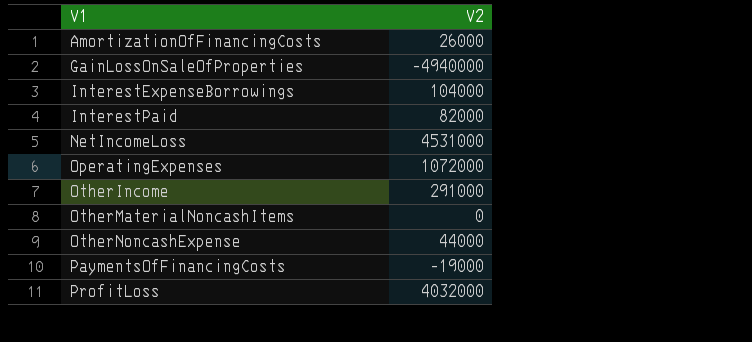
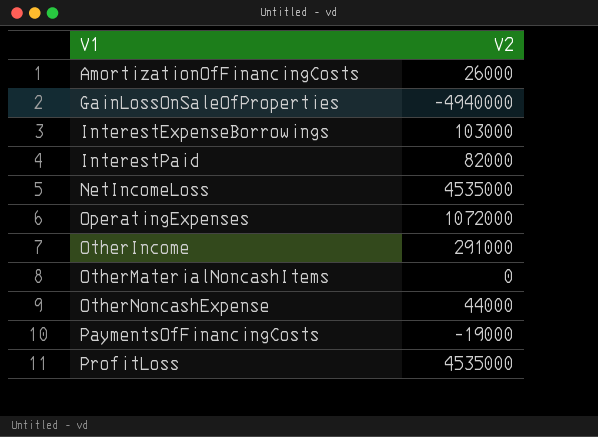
InterestExpenseBorrowings | V2: 104000 -> 103000
NetIncomeLoss | V2: 4531000 -> 4535000
ProfitLoss | V2: 4032000 -> 4535000

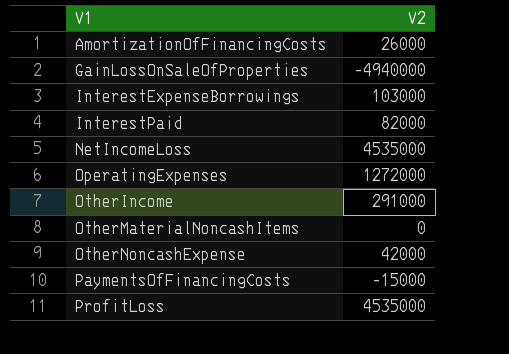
OperatingExpenses | V2: 1072000 -> 1272000
OtherNoncashExpense | V2: 44000 -> 42000
PaymentsOfFinancingCosts | V2: -19000 -> -15000

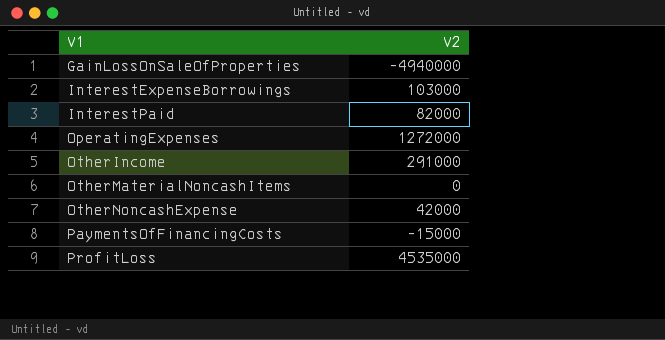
row AmortizationOfFinancingCosts: 26000 -> none
row NetIncomeLoss: 4535000 -> none

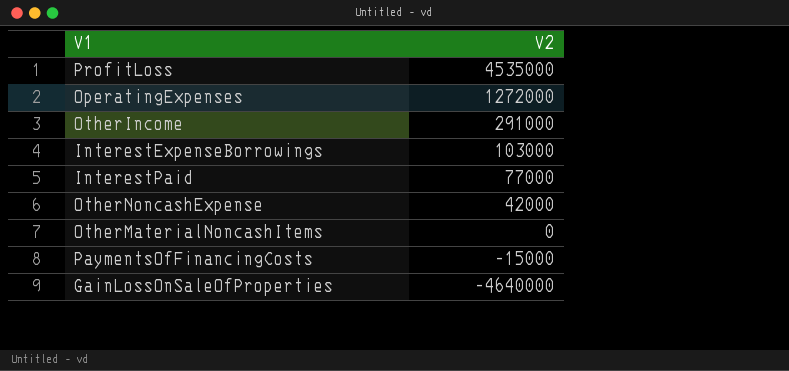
row order: V1 ascending -> V2 descending
InterestPaid | V2: 82000 -> 77000
GainLossOnSaleOfProperties | V2: -4940000 -> -4640000

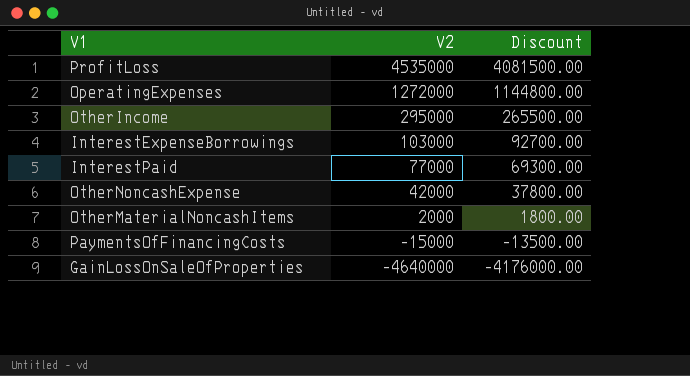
column Discount | formula: none -> [V2] * 0.9
OtherIncome | V2: 291000 -> 295000
OtherMaterialNoncashItems | V2: 0 -> 2000

